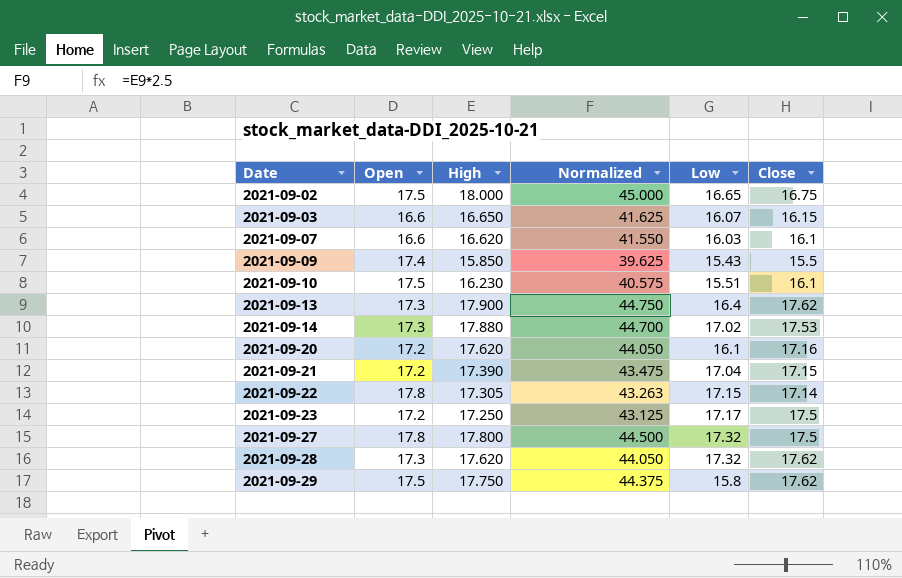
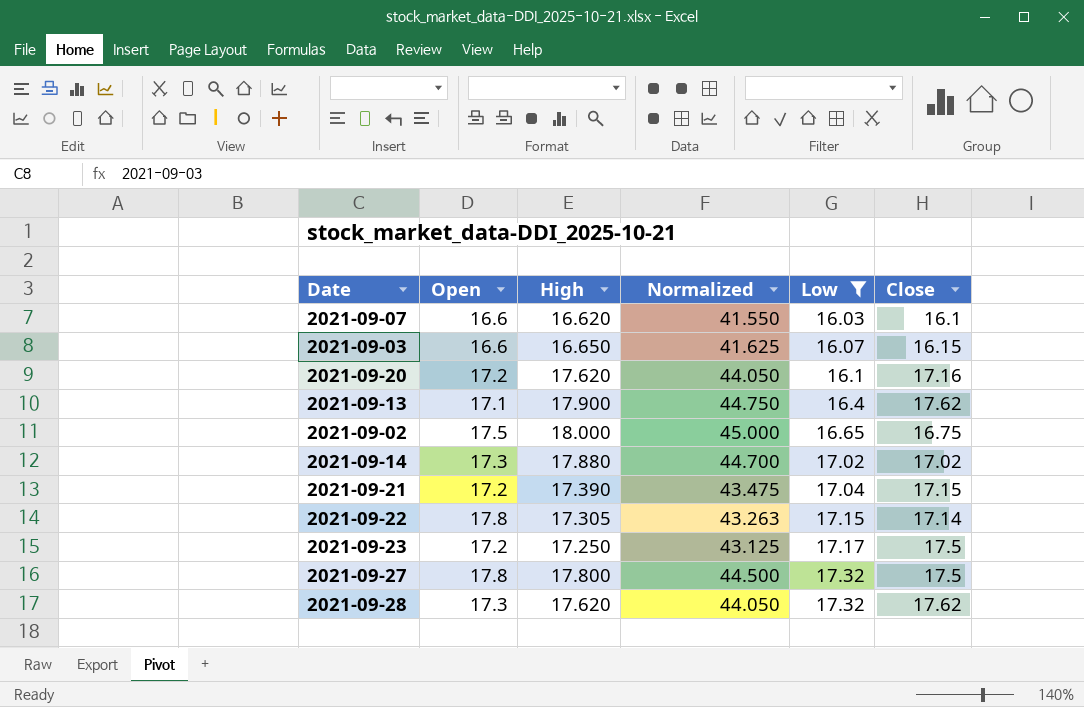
filter: none -> Low >= 16.03
row order: Date ascending -> Low ascending
2021-09-13 | Open: 17.3 -> 17.1
2021-09-14 | Close: 17.53 -> 17.02

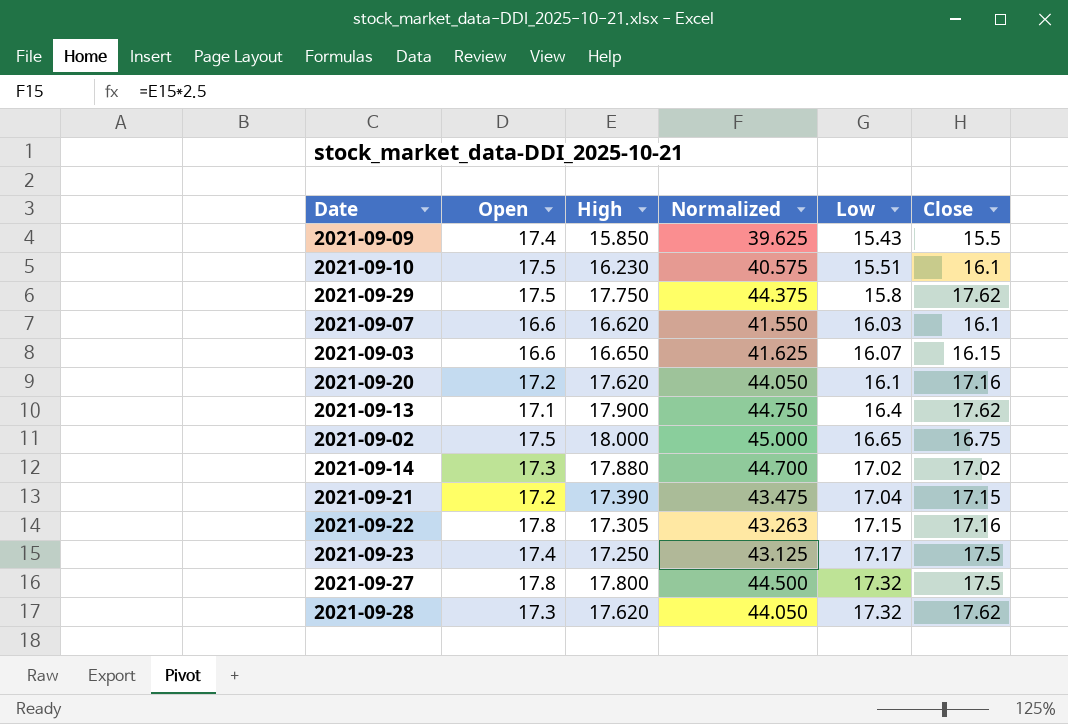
filter: Low >= 16.03 -> none
2021-09-22 | Close: 17.14 -> 17.16
2021-09-23 | Open: 17.2 -> 17.4

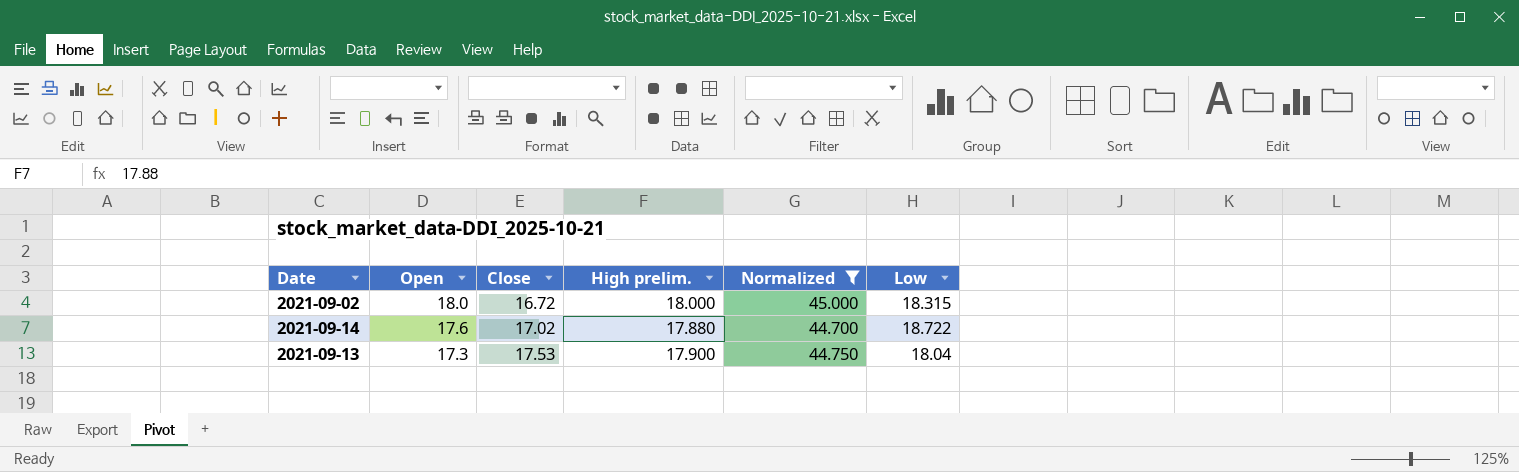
filter: none -> Normalized >= 44.700
row order: Low ascending -> Open descending
column Close | position: 6 -> 3
column name: High -> High prelim.
2021-09-02 | Open: 17.5 -> 18.0
2021-09-02 | Close: 16.75 -> 16.72
2021-09-02 | Low: 16.65 -> 18.315
2021-09-14 | Open: 17.3 -> 17.6
2021-09-14 | Low: 17.02 -> 18.722
2021-09-13 | Open: 17.1 -> 17.3
2021-09-13 | Close: 17.62 -> 17.53
2021-09-13 | Low: 16.4 -> 18.04

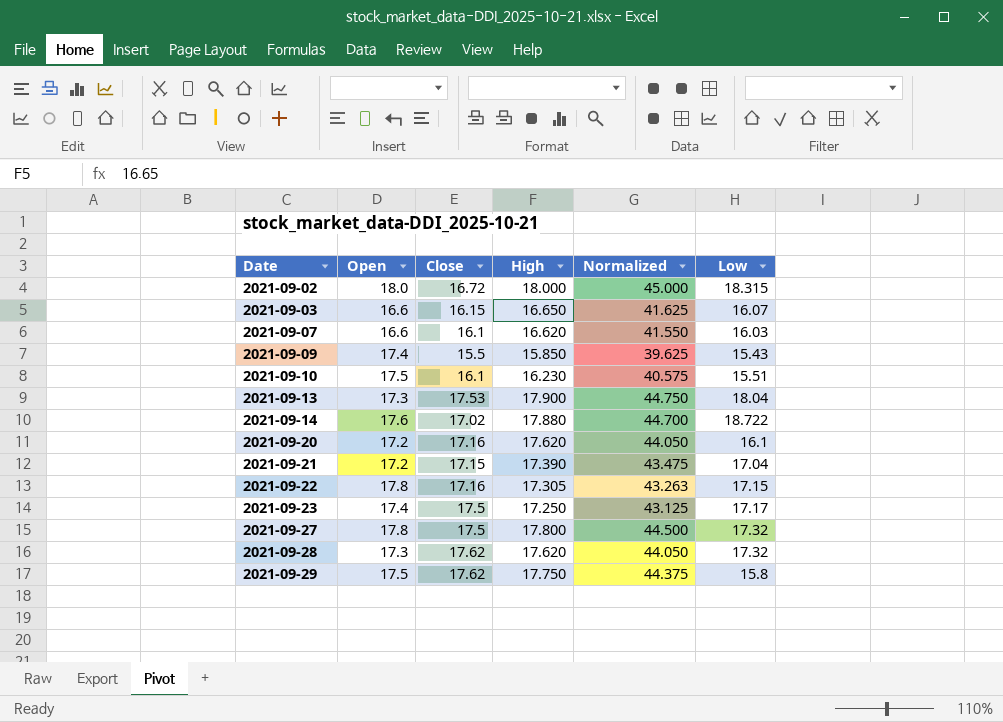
filter: Normalized >= 44.700 -> none
row order: Open descending -> Date ascending
column name: High prelim. -> High

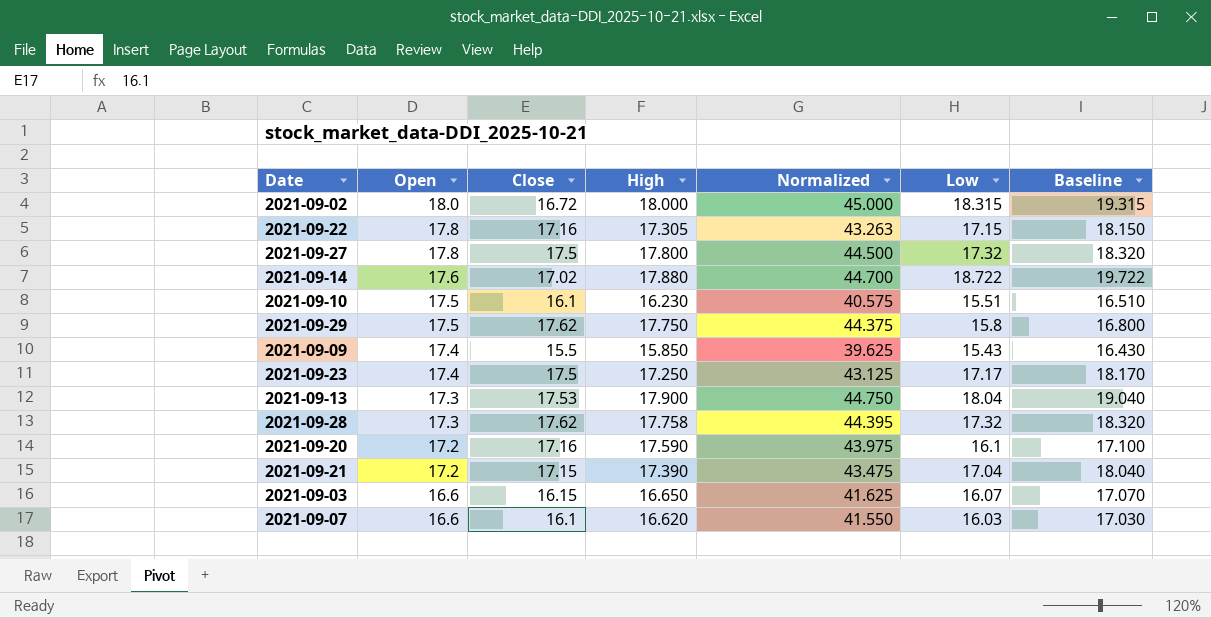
row order: Date ascending -> Open descending
column Baseline | formula: none -> [Low] + 1
2021-09-28 | High: 17.620 -> 17.758
2021-09-28 | Normalized: 44.050 -> 44.395
2021-09-20 | High: 17.620 -> 17.590
2021-09-20 | Normalized: 44.050 -> 43.975

